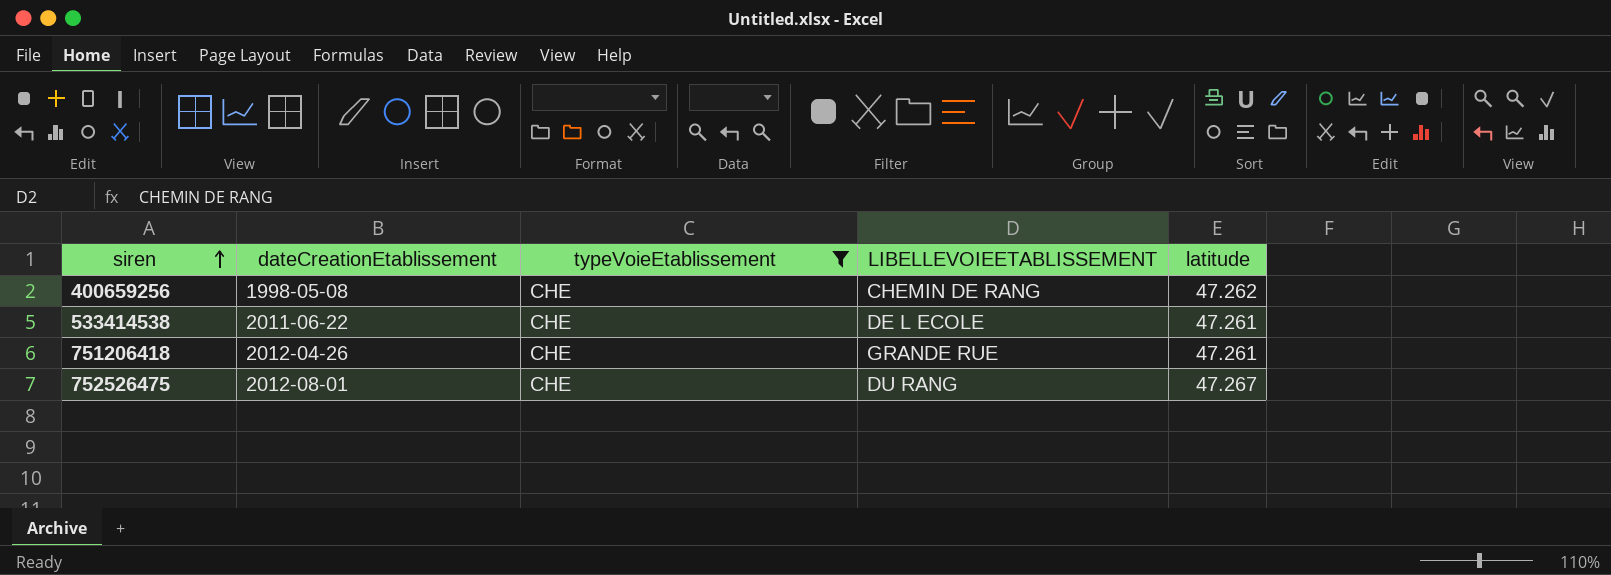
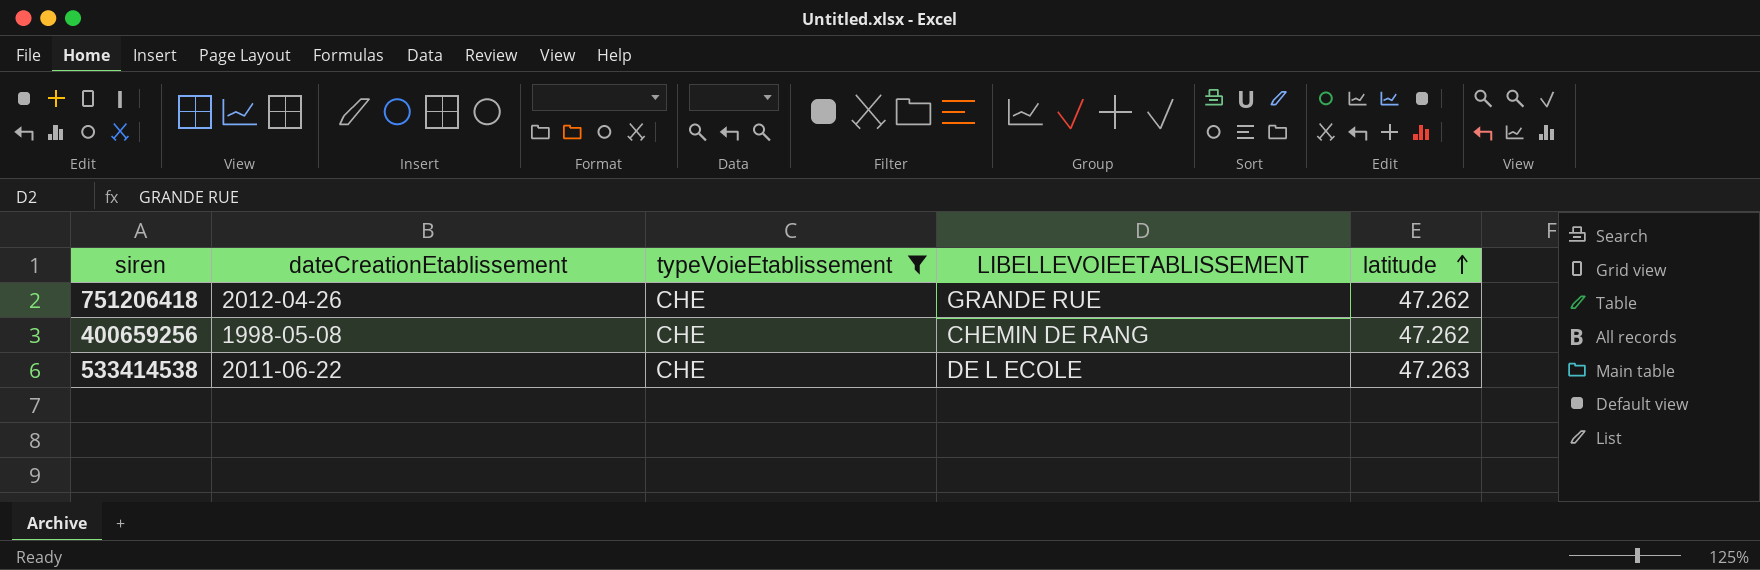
row order: siren ascending -> latitude ascending
row 752526475: 2012-08-01 | CHE | DU RANG | 47.267 -> none
751206418 | latitude: 47.261 -> 47.262
533414538 | latitude: 47.261 -> 47.263

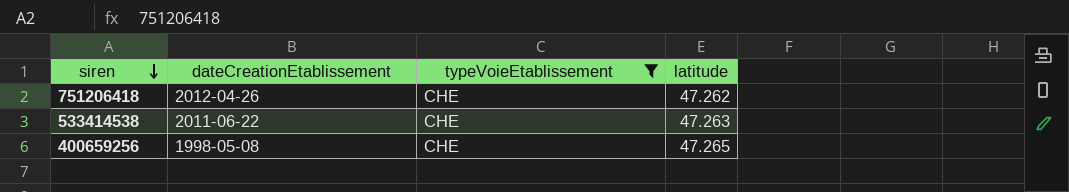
row order: latitude ascending -> siren descending
column LIBELLEVOIEETABLISSEMENT | position: 4 -> none
400659256 | latitude: 47.262 -> 47.265

